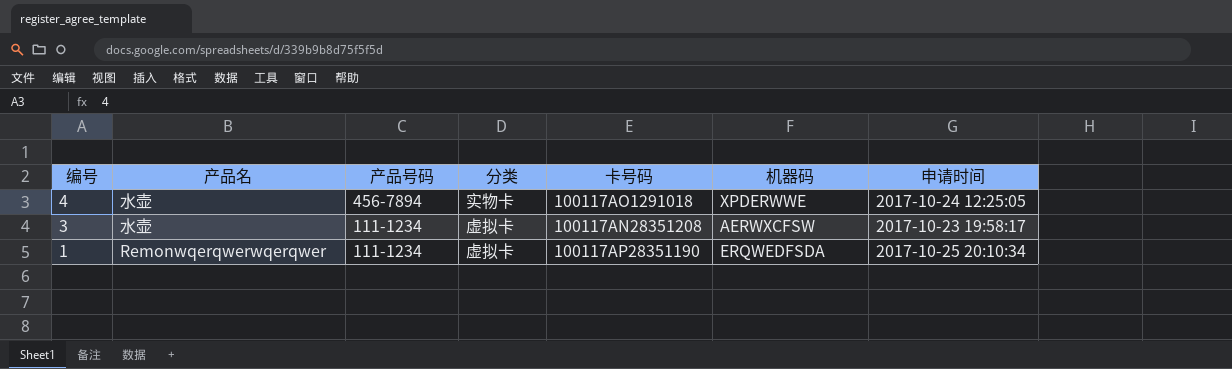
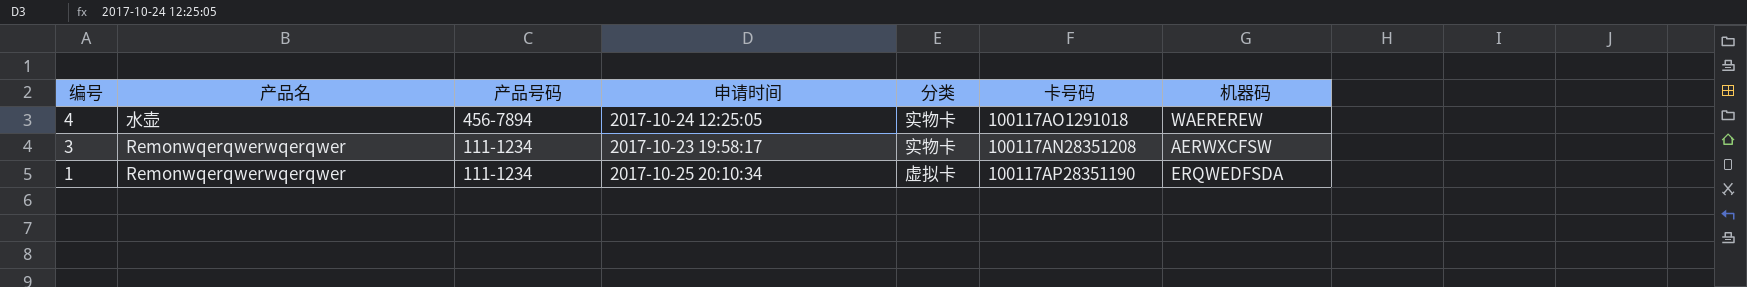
column 申请时间 | position: 7 -> 4
4 | 机器码: XPDERWWE -> WAEREREW
3 | 产品名: 水壶 -> Remonwqerqwerwqerqwer
3 | 分类: 虚拟卡 -> 实物卡

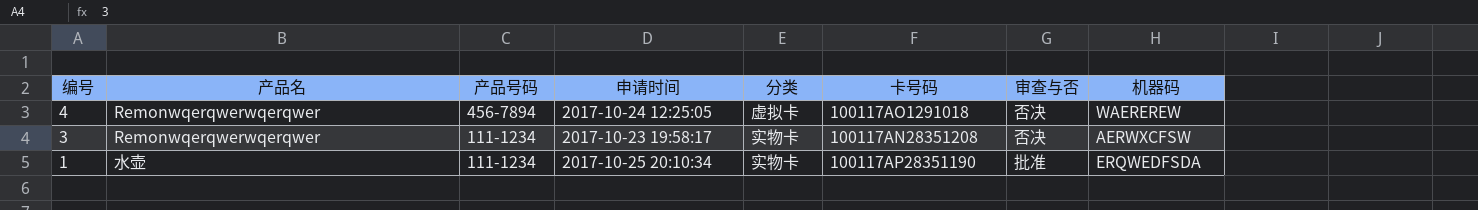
column 审查与否 | position: none -> 7
4 | 产品名: 水壶 -> Remonwqerqwerwqerqwer
4 | 分类: 实物卡 -> 虚拟卡
1 | 产品名: Remonwqerqwerwqerqwer -> 水壶
1 | 分类: 虚拟卡 -> 实物卡

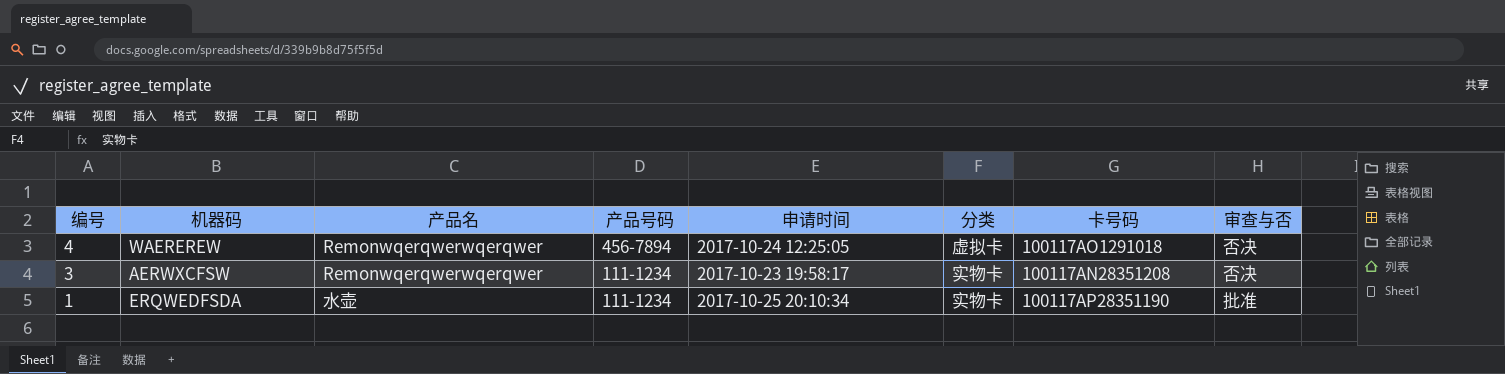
column 机器码 | position: 8 -> 2

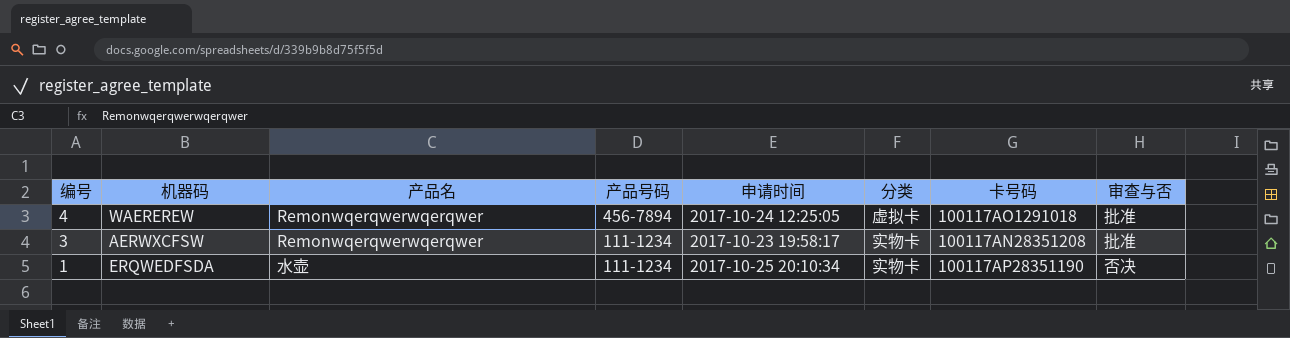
4 | 审查与否: 否决 -> 批准
3 | 审查与否: 否决 -> 批准
1 | 审查与否: 批准 -> 否决

